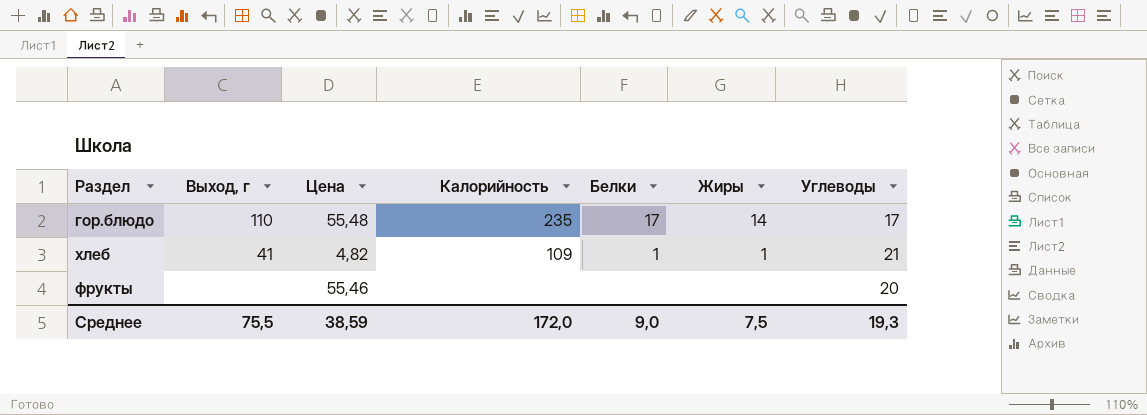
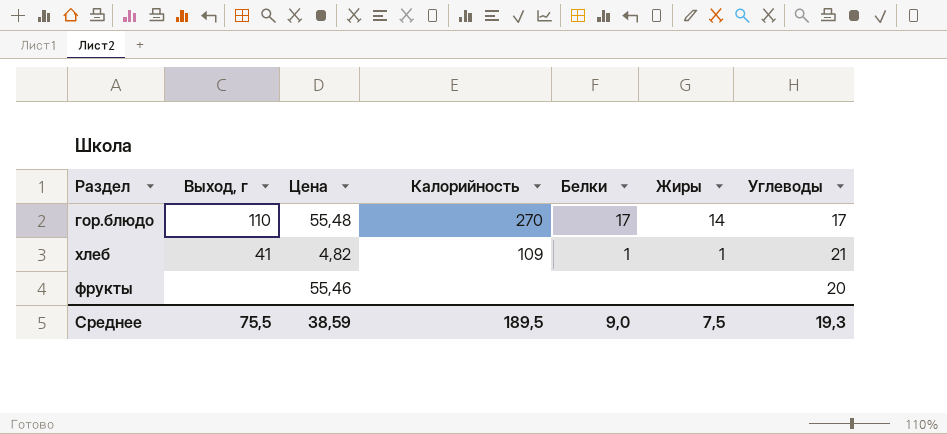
гор.блюдо | Калорийность: 235 -> 270
Среднее | Калорийность: 172,0 -> 189,5

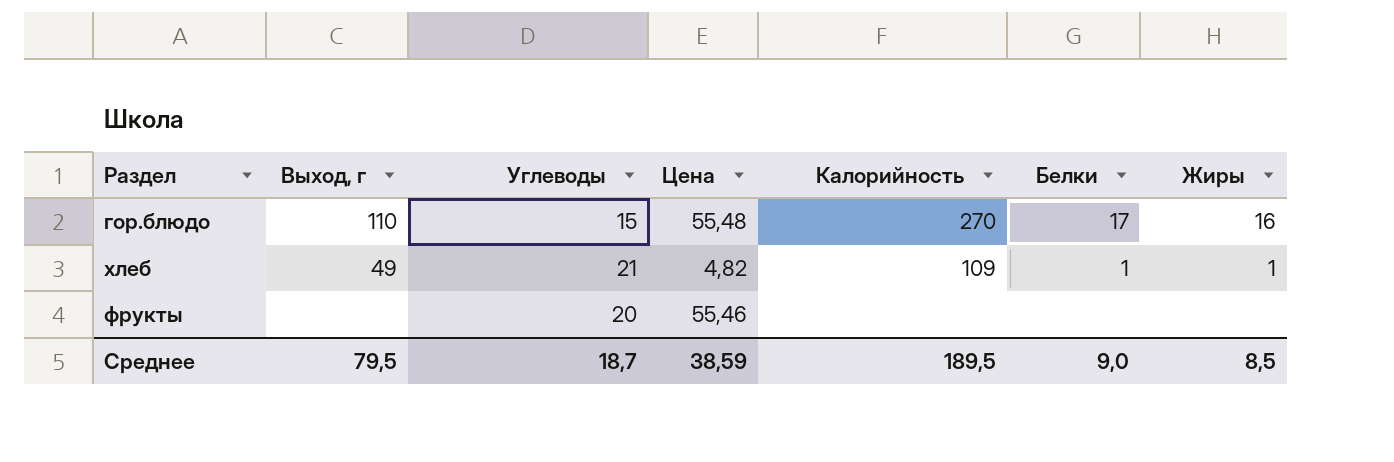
column Углеводы | position: 7 -> 3
гор.блюдо | Углеводы: 17 -> 15
гор.блюдо | Жиры: 14 -> 16
хлеб | Выход, г: 41 -> 49
Среднее | Выход, г: 75,5 -> 79,5
Среднее | Углеводы: 19,3 -> 18,7
Среднее | Жиры: 7,5 -> 8,5

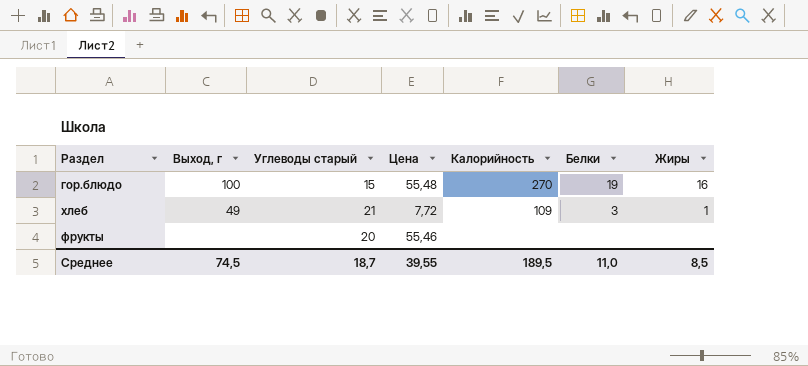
column name: Углеводы -> Углеводы старый
гор.блюдо | Выход, г: 110 -> 100
гор.блюдо | Белки: 17 -> 19
хлеб | Цена: 4,82 -> 7,72
хлеб | Белки: 1 -> 3
Среднее | Выход, г: 79,5 -> 74,5
Среднее | Цена: 38,59 -> 39,55
Среднее | Белки: 9,0 -> 11,0

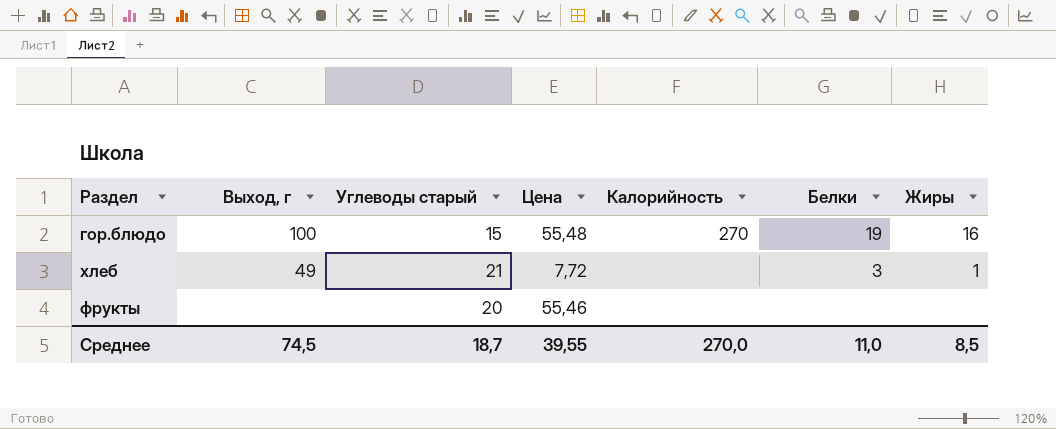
хлеб | Калорийность: 109 -> none
Среднее | Калорийность: 189,5 -> 270,0

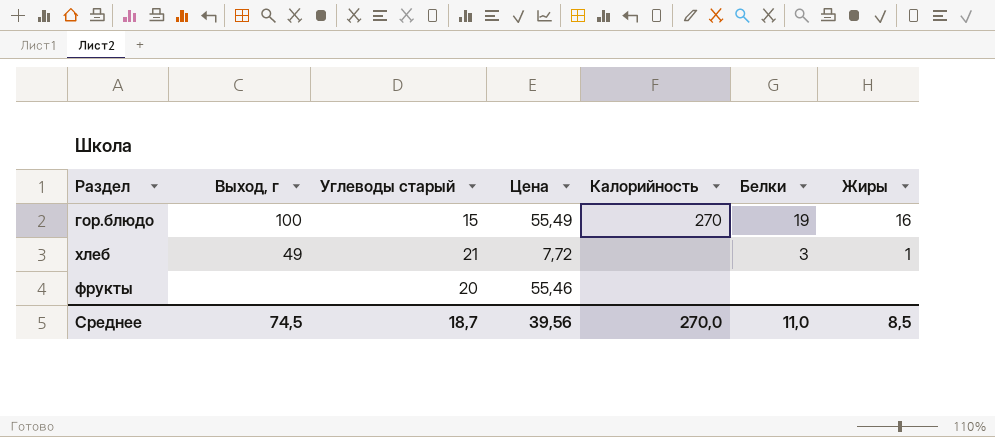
гор.блюдо | Цена: 55,48 -> 55,49
Среднее | Цена: 39,55 -> 39,56

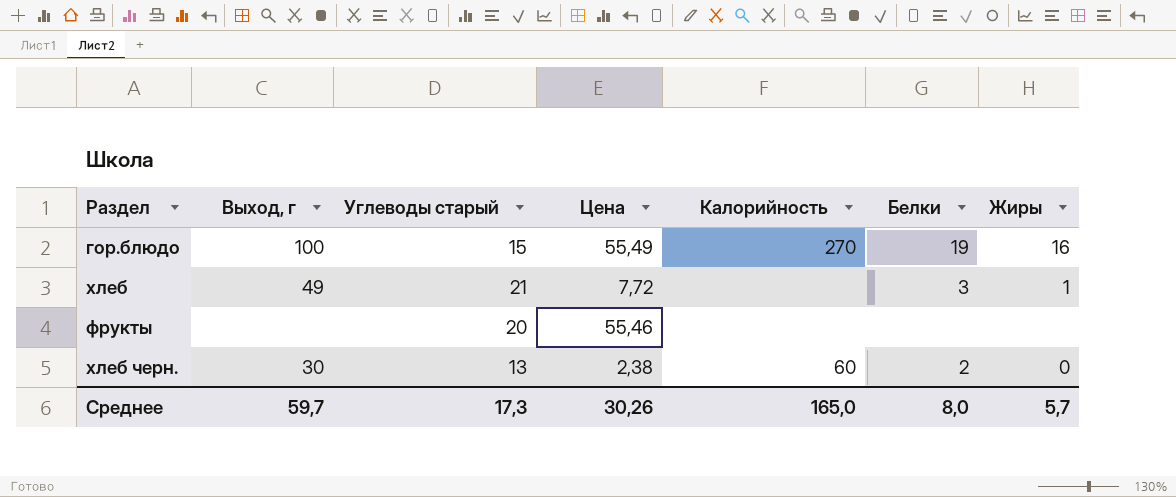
row хлеб черн.: none -> 30 | 13 | 2,38 | 60 | 2 | 0
Среднее | Выход, г: 74,5 -> 59,7
Среднее | Углеводы старый: 18,7 -> 17,3
Среднее | Цена: 39,56 -> 30,26
Среднее | Калорийность: 270,0 -> 165,0
Среднее | Белки: 11,0 -> 8,0
Среднее | Жиры: 8,5 -> 5,7

